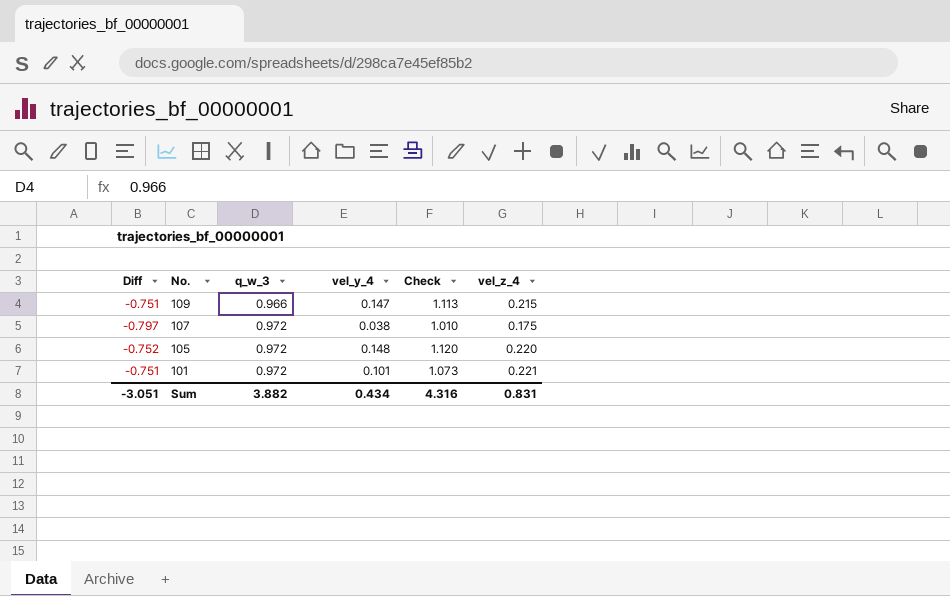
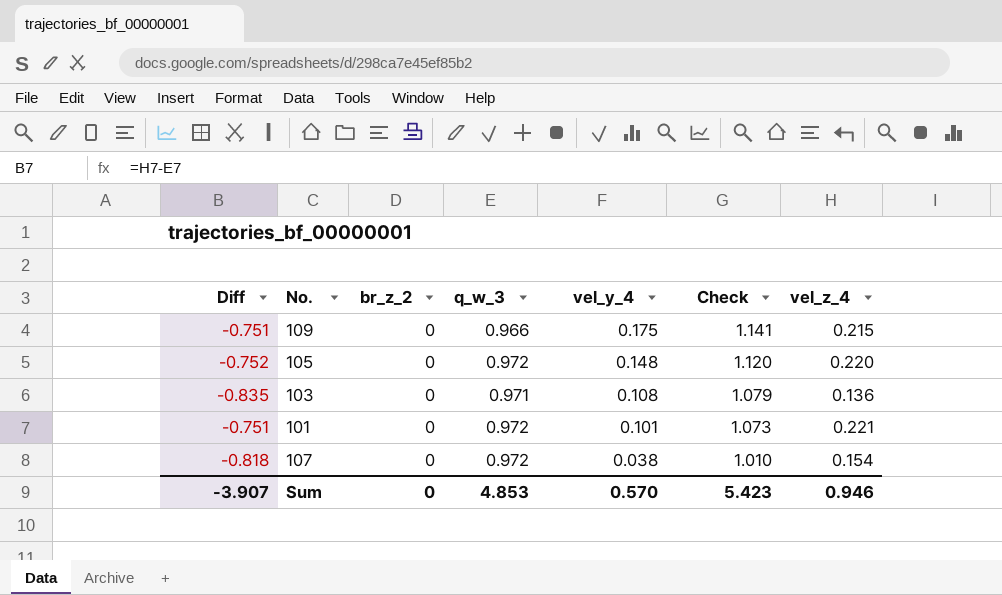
row order: No. descending -> vel_y_4 descending
column br_z_2 | position: none -> 3
109 | vel_y_4: 0.147 -> 0.175
109 | Check: 1.113 -> 1.141
row 103: none -> -0.835 | 0 | 0.971 | 0.108 | 1.079 | 0.136
107 | Diff: -0.797 -> -0.818
107 | vel_z_4: 0.175 -> 0.154
Sum | Diff: -3.051 -> -3.907
Sum | q_w_3: 3.882 -> 4.853
Sum | vel_y_4: 0.434 -> 0.570
Sum | Check: 4.316 -> 5.423
Sum | vel_z_4: 0.831 -> 0.946

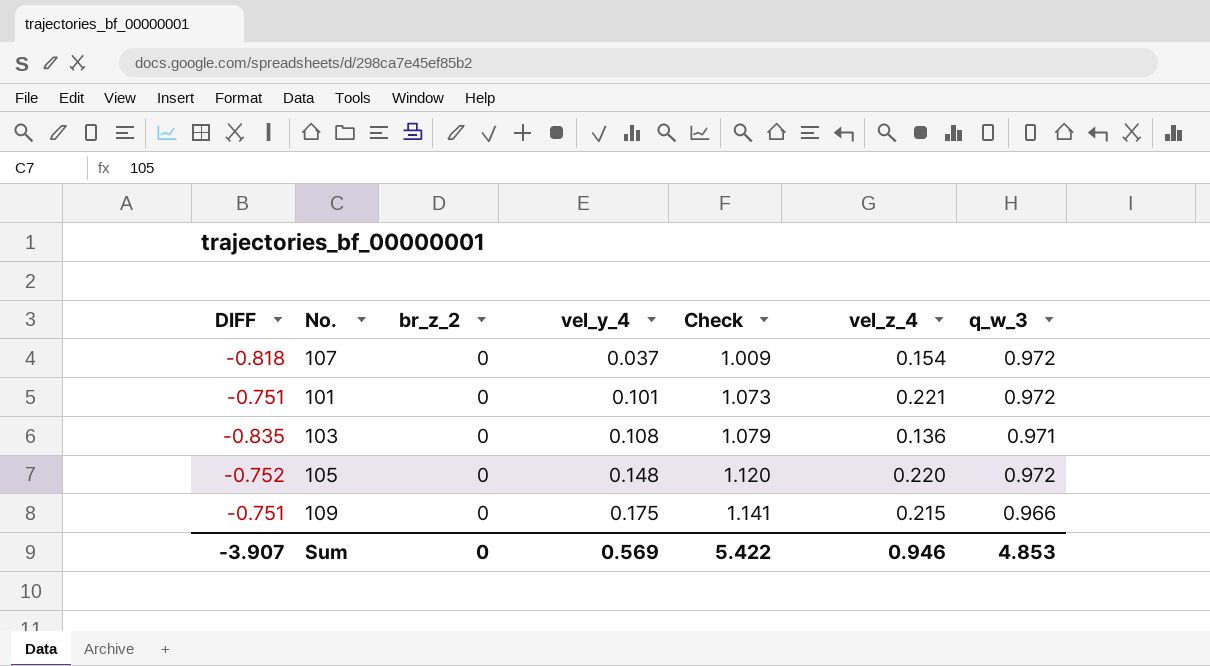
row order: vel_y_4 descending -> vel_y_4 ascending
column name: Diff -> DIFF
column q_w_3 | position: 4 -> 7
107 | vel_y_4: 0.038 -> 0.037
107 | Check: 1.010 -> 1.009
Sum | vel_y_4: 0.570 -> 0.569
Sum | Check: 5.423 -> 5.422

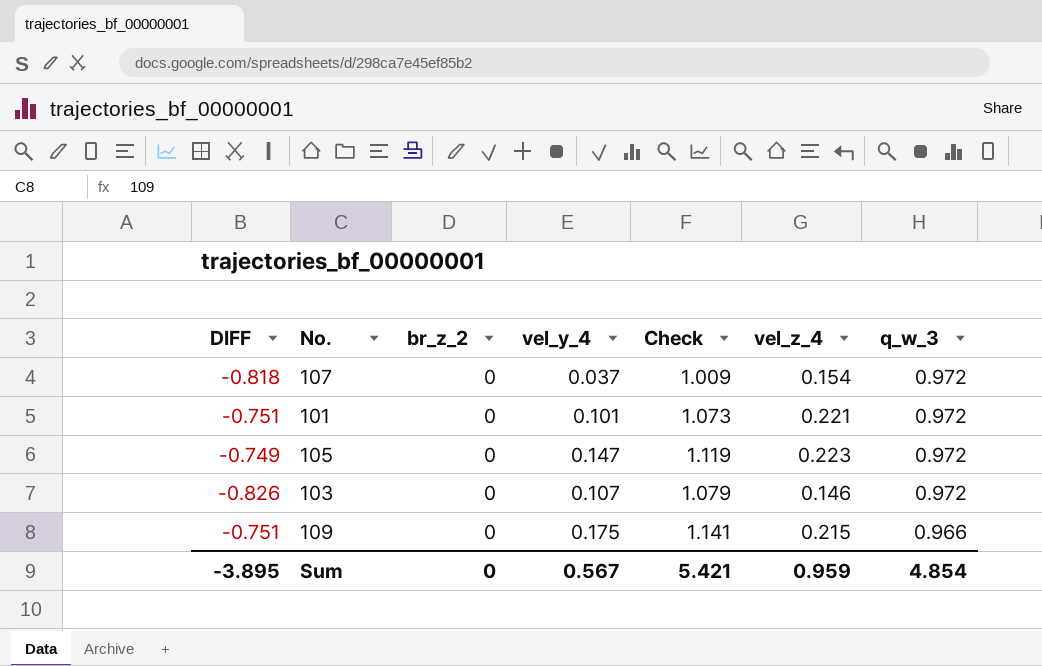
row order: vel_y_4 ascending -> q_w_3 descending
105 | DIFF: -0.752 -> -0.749
105 | vel_y_4: 0.148 -> 0.147
105 | Check: 1.120 -> 1.119
105 | vel_z_4: 0.220 -> 0.223
103 | DIFF: -0.835 -> -0.826
103 | vel_y_4: 0.108 -> 0.107
103 | vel_z_4: 0.136 -> 0.146
103 | q_w_3: 0.971 -> 0.972
Sum | DIFF: -3.907 -> -3.895
Sum | vel_y_4: 0.569 -> 0.567
Sum | Check: 5.422 -> 5.421
Sum | vel_z_4: 0.946 -> 0.959
Sum | q_w_3: 4.853 -> 4.854

